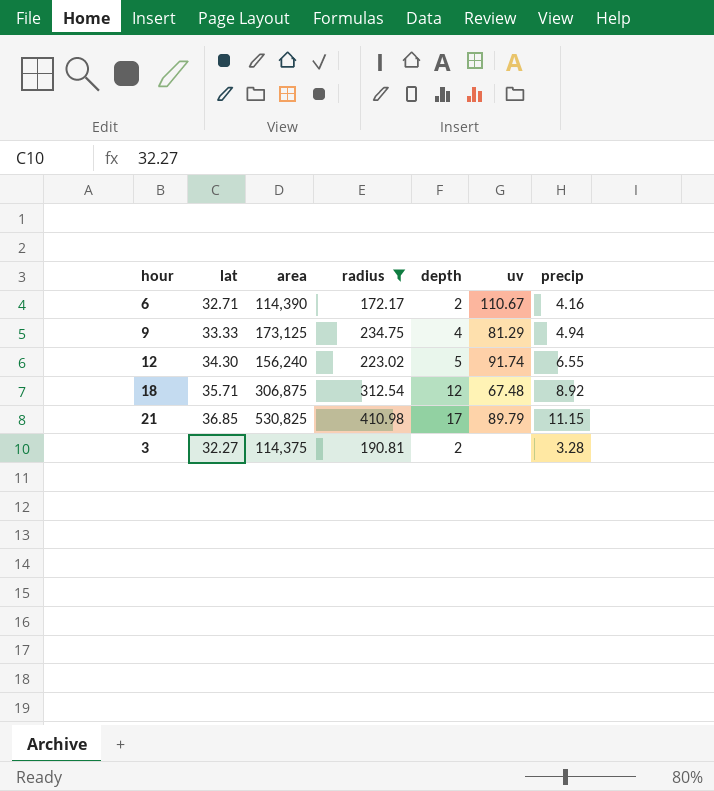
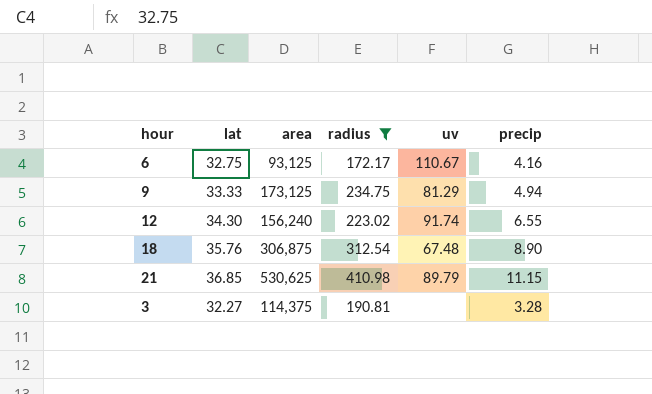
column depth | position: 5 -> none
6 | lat: 32.71 -> 32.75
6 | area: 114,390 -> 93,125
18 | lat: 35.71 -> 35.76
18 | precip: 8.92 -> 8.90
21 | area: 530,825 -> 530,625

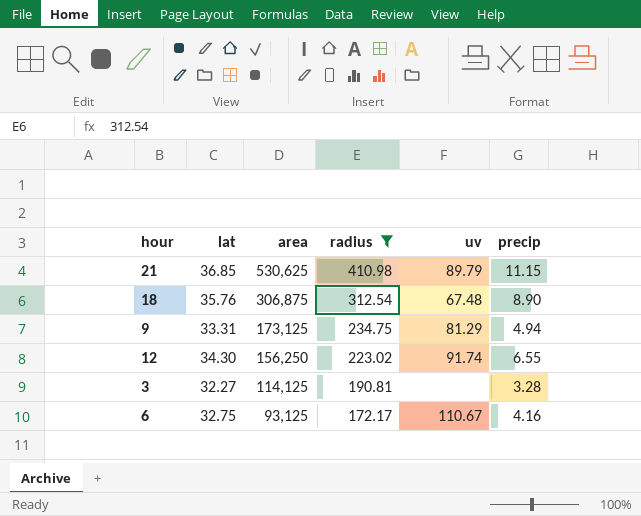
row order: none -> area descending
9 | lat: 33.33 -> 33.31
12 | area: 156,240 -> 156,250
3 | area: 114,375 -> 114,125

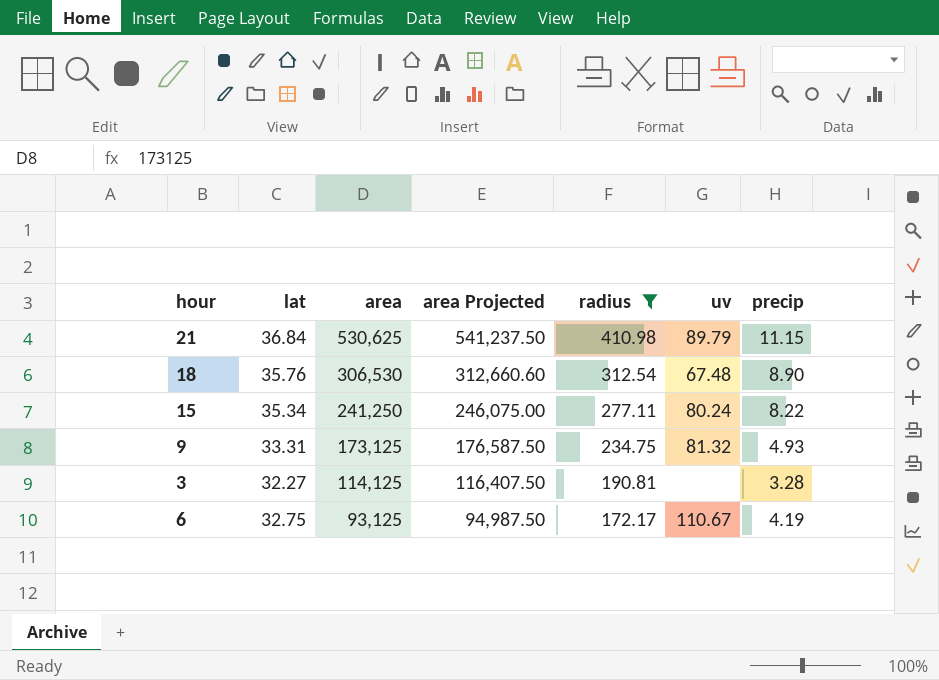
column area Projected | formula: none -> [area] * 1.02
row 12: 34.30 | 156,250 | 223.02 | 91.74 | 6.55 -> none
21 | lat: 36.85 -> 36.84
18 | area: 306,875 -> 306,530
row 15: none -> 35.34 | 241,250 | 246,075.00 | 277.11 | 80.24 | 8.22
9 | uv: 81.29 -> 81.32
9 | precip: 4.94 -> 4.93
6 | precip: 4.16 -> 4.19

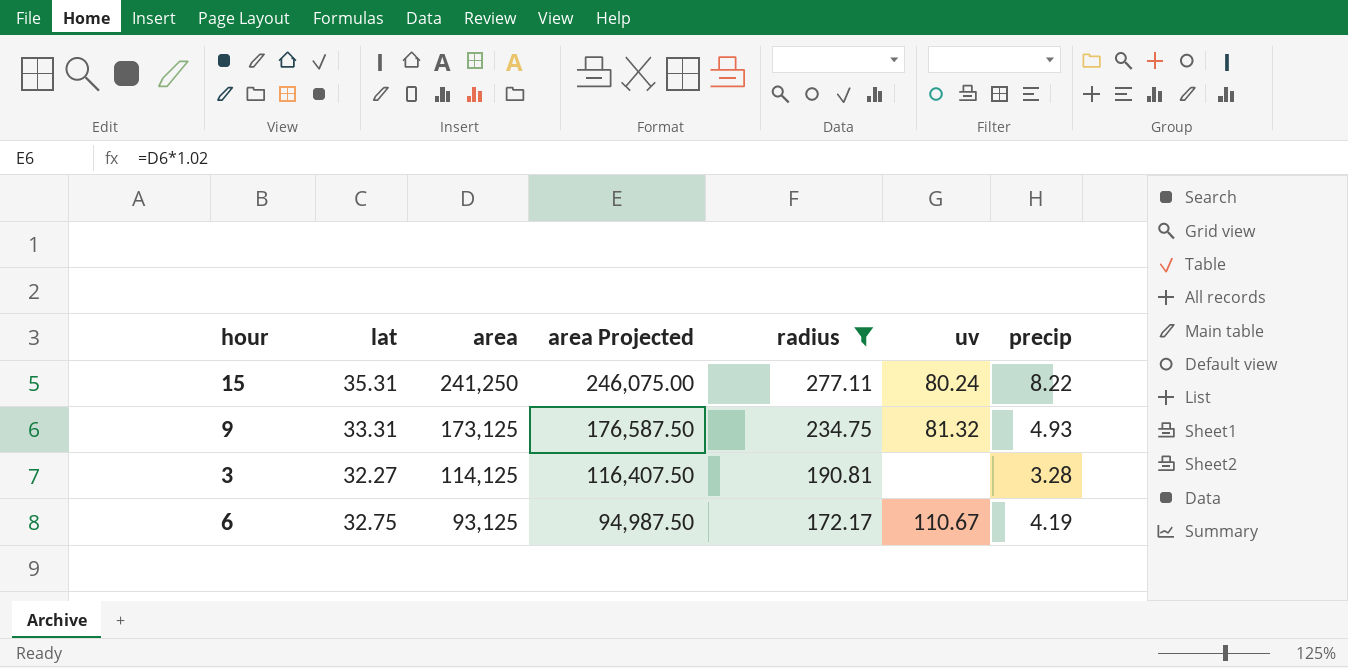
row 21: 36.84 | 530,625 | 541,237.50 | 410.98 | 89.79 | 11.15 -> none
row 18: 35.76 | 306,530 | 312,660.60 | 312.54 | 67.48 | 8.90 -> none
15 | lat: 35.34 -> 35.31

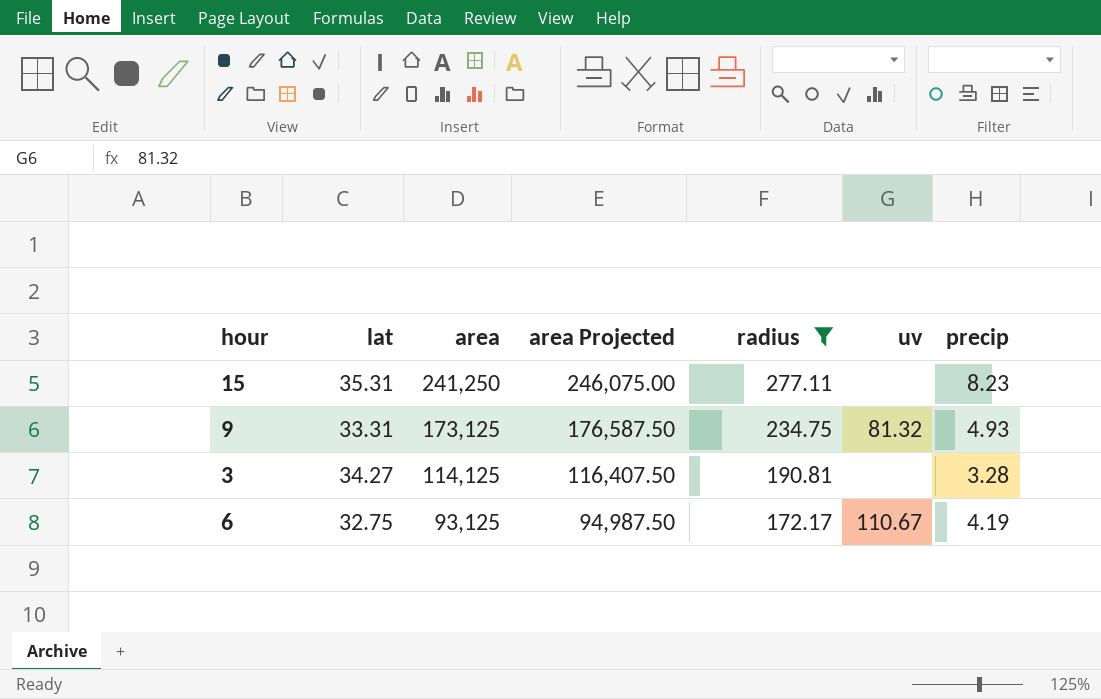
15 | uv: 80.24 -> none
15 | precip: 8.22 -> 8.23
3 | lat: 32.27 -> 34.27

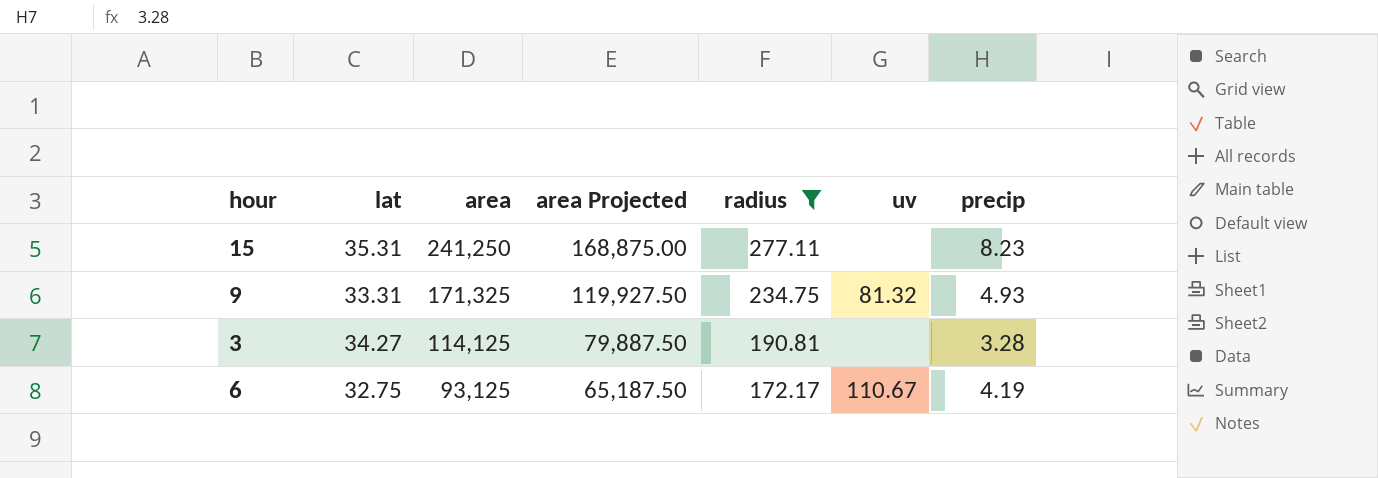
column area Projected | formula: [area] * 1.02 -> [area] * 0.7
9 | area: 173,125 -> 171,325

